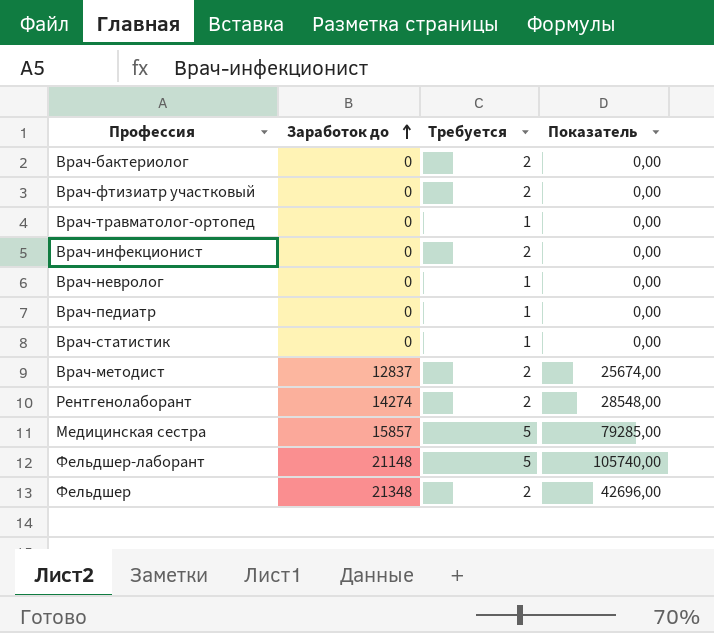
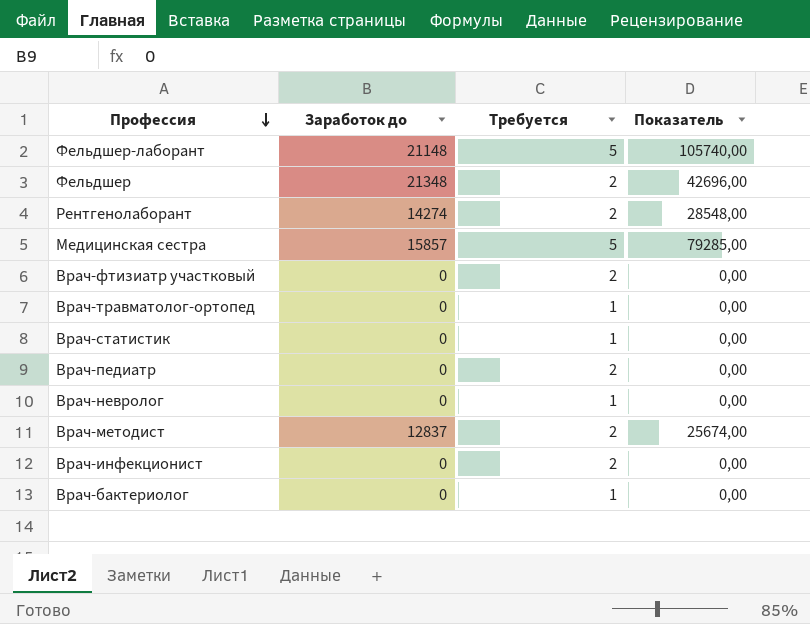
row order: Заработок до ascending -> Профессия descending
Врач-педиатр | Требуется: 1 -> 2
Врач-бактериолог | Требуется: 2 -> 1

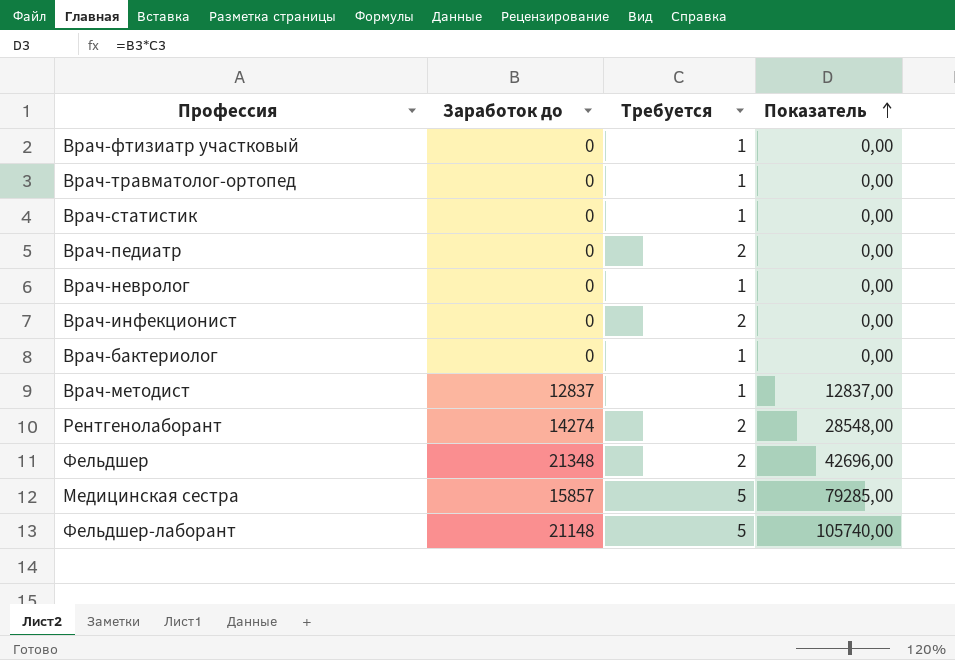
row order: Профессия descending -> Показатель ascending
Врач-фтизиатр участковый | Требуется: 2 -> 1
Врач-методист | Требуется: 2 -> 1
Врач-методист | Показатель: 25674,00 -> 12837,00

